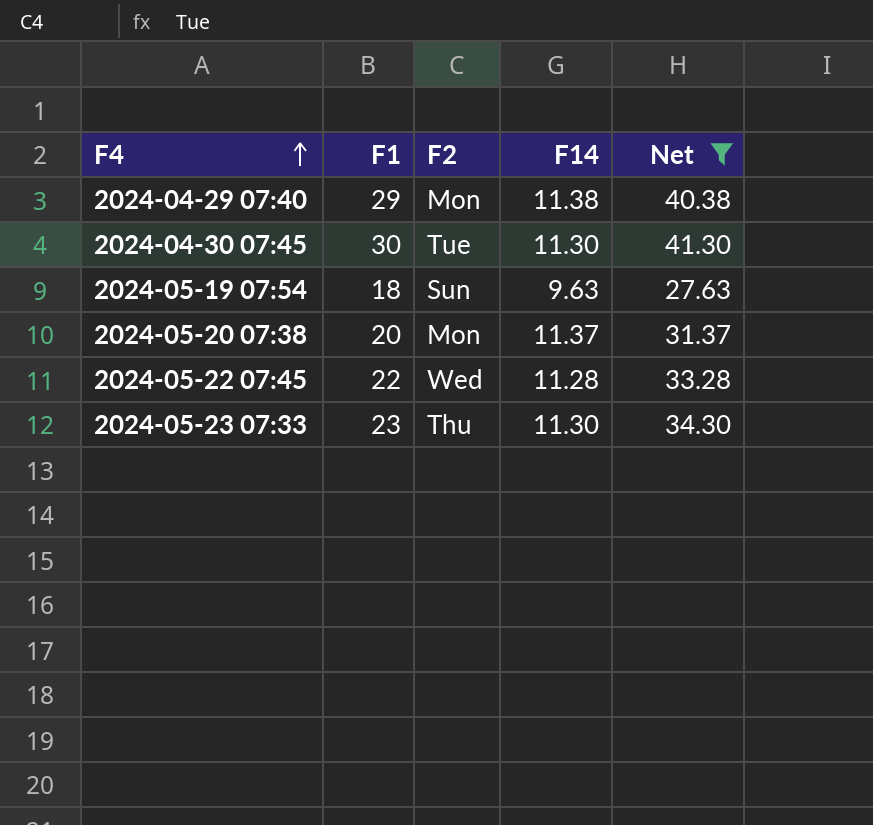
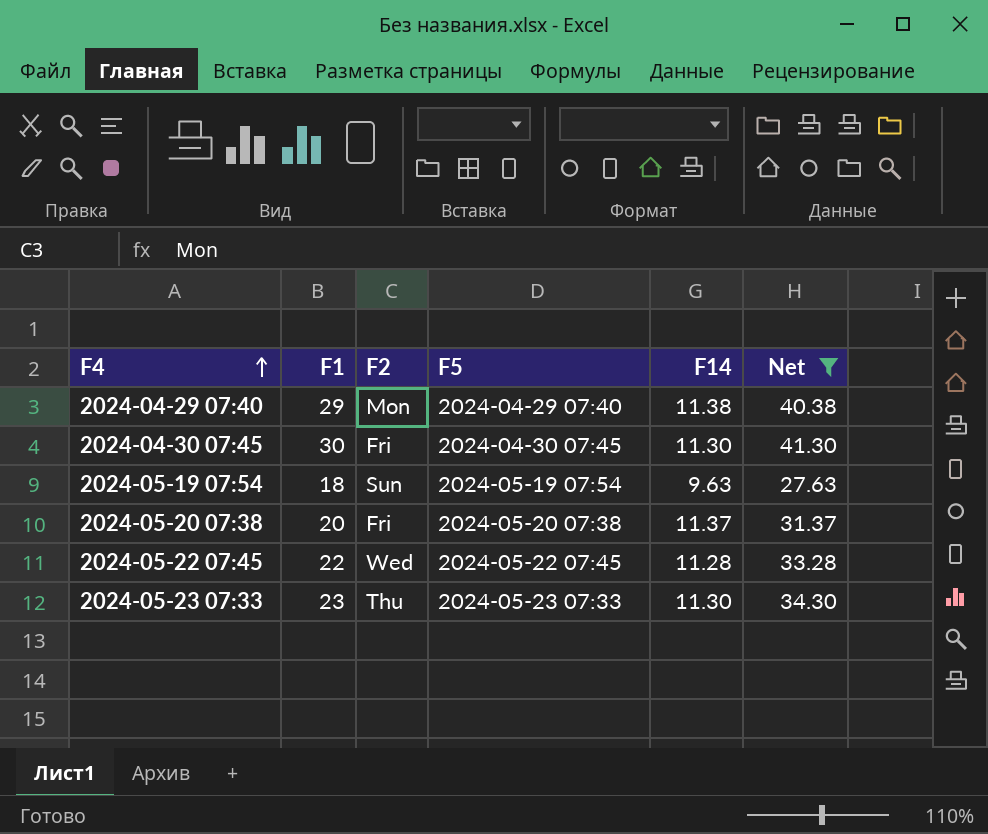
column F5 | position: none -> 4
2024-04-30 07:45 | F2: Tue -> Fri
2024-05-20 07:38 | F2: Mon -> Fri

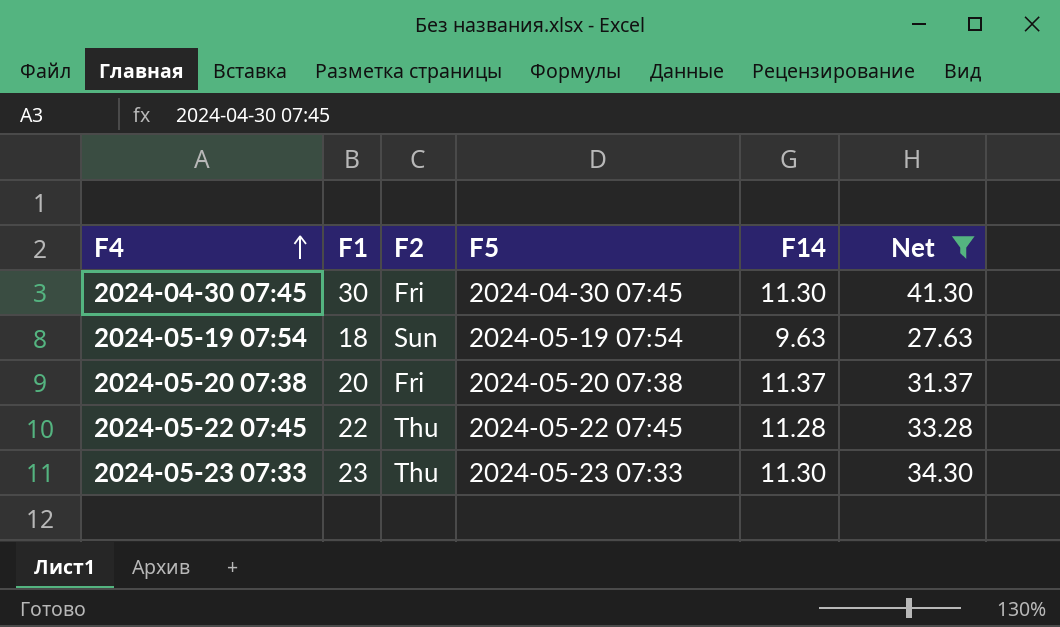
row 2024-04-29 07:40: 29 | Mon | 2024-04-29 07:40 | 11.38 | 40.38 -> none
2024-05-22 07:45 | F2: Wed -> Thu

